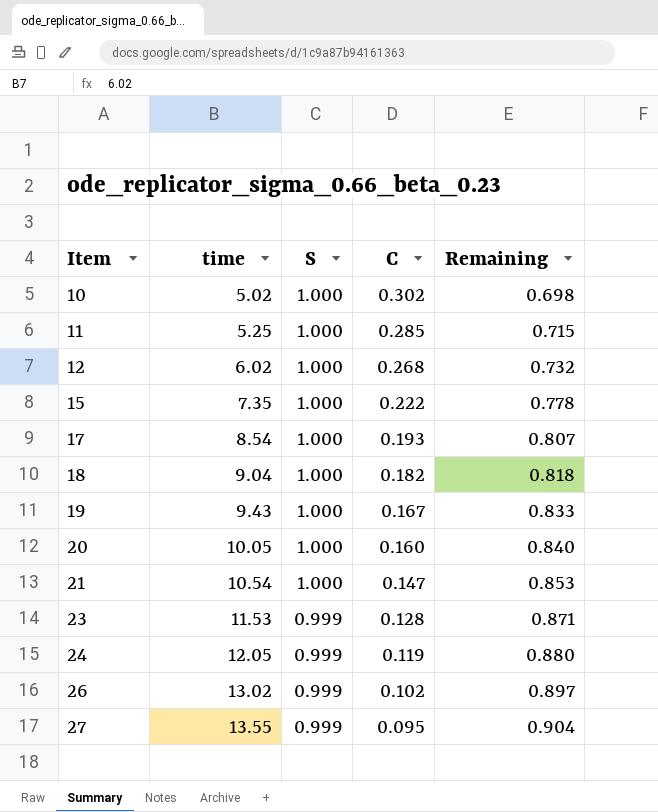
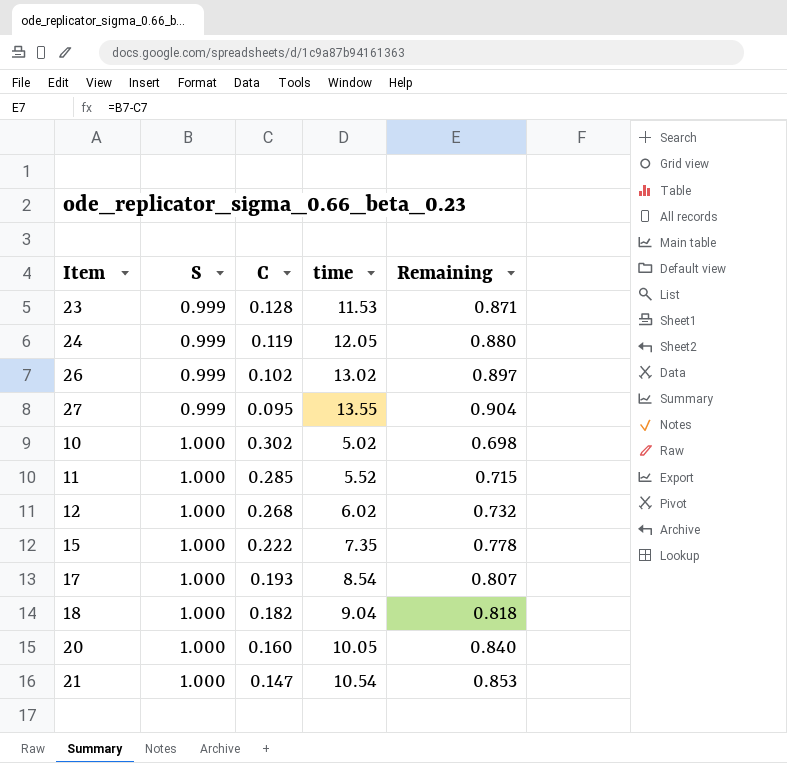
row order: Item ascending -> S ascending
column time | position: 2 -> 4
row 19: 9.43 | 1.000 | 0.167 | 0.833 -> none
11 | time: 5.25 -> 5.52

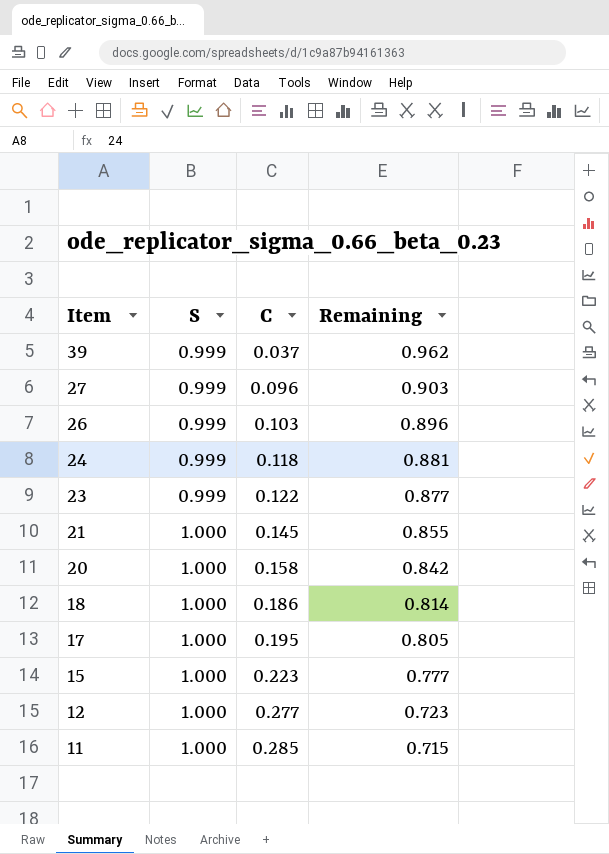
row order: S ascending -> Item descending
column time | position: 4 -> none
row 10: 1.000 | 0.302 | 5.02 | 0.698 -> none
row 39: none -> 0.999 | 0.037 | 0.962
27 | C: 0.095 -> 0.096
27 | Remaining: 0.904 -> 0.903
26 | C: 0.102 -> 0.103
26 | Remaining: 0.897 -> 0.896
24 | C: 0.119 -> 0.118
24 | Remaining: 0.880 -> 0.881
23 | C: 0.128 -> 0.122
23 | Remaining: 0.871 -> 0.877
21 | C: 0.147 -> 0.145
21 | Remaining: 0.853 -> 0.855
20 | C: 0.160 -> 0.158
20 | Remaining: 0.840 -> 0.842
18 | C: 0.182 -> 0.186
18 | Remaining: 0.818 -> 0.814
17 | C: 0.193 -> 0.195
17 | Remaining: 0.807 -> 0.805
15 | C: 0.222 -> 0.223
15 | Remaining: 0.778 -> 0.777
12 | C: 0.268 -> 0.277
12 | Remaining: 0.732 -> 0.723

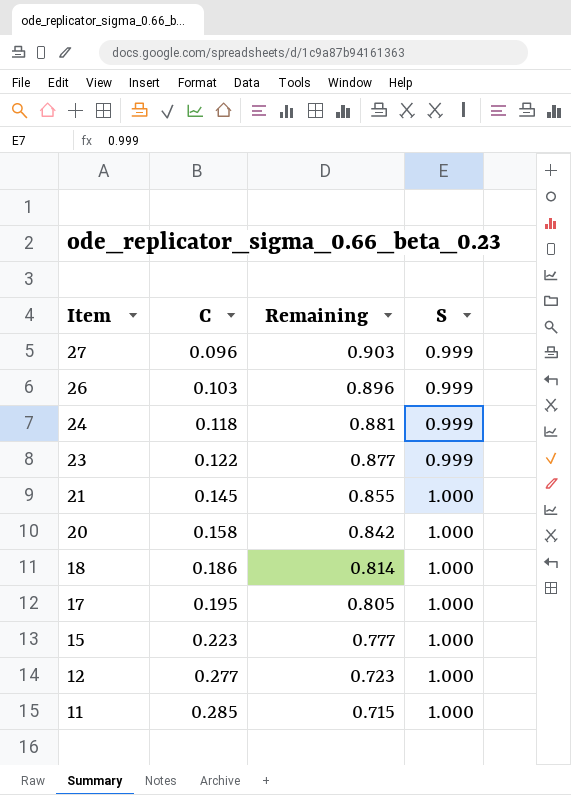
column S | position: 2 -> 4
row 39: 0.999 | 0.037 | 0.962 -> none

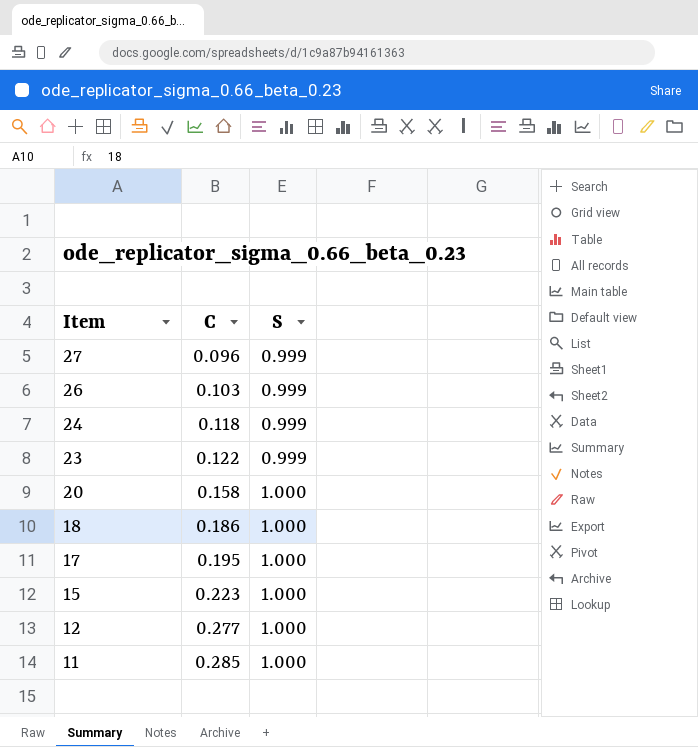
column Remaining | formula: [S] - [C] -> none
row 21: 0.145 | 0.855 | 1.000 -> none

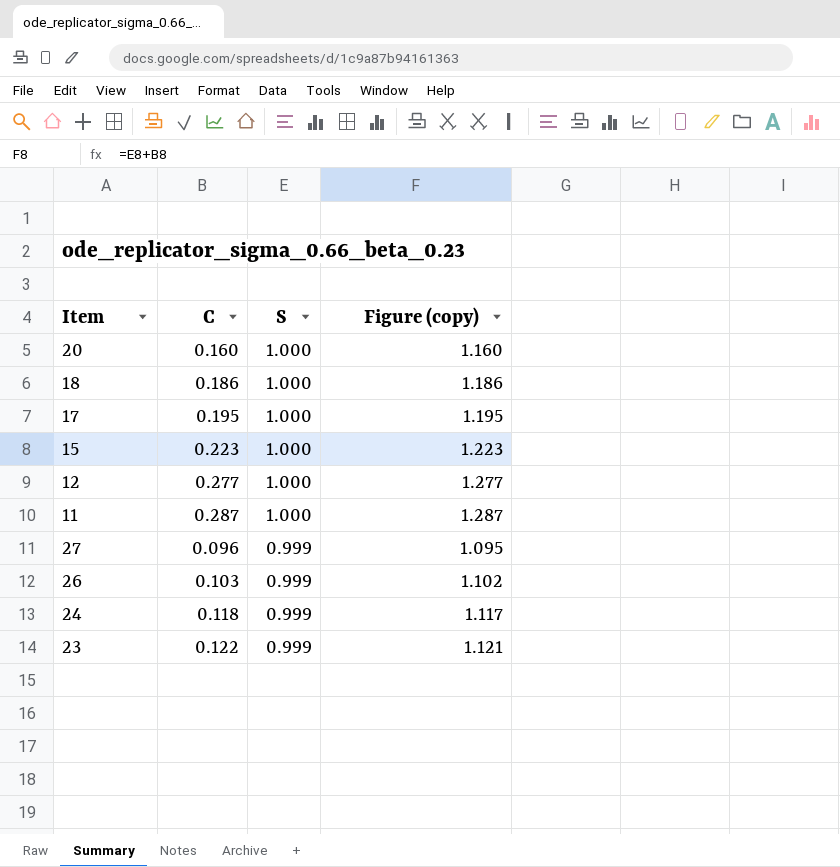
row order: Item descending -> S descending
column Figure (copy) | formula: none -> [C] + [S]
20 | C: 0.158 -> 0.160
11 | C: 0.285 -> 0.287

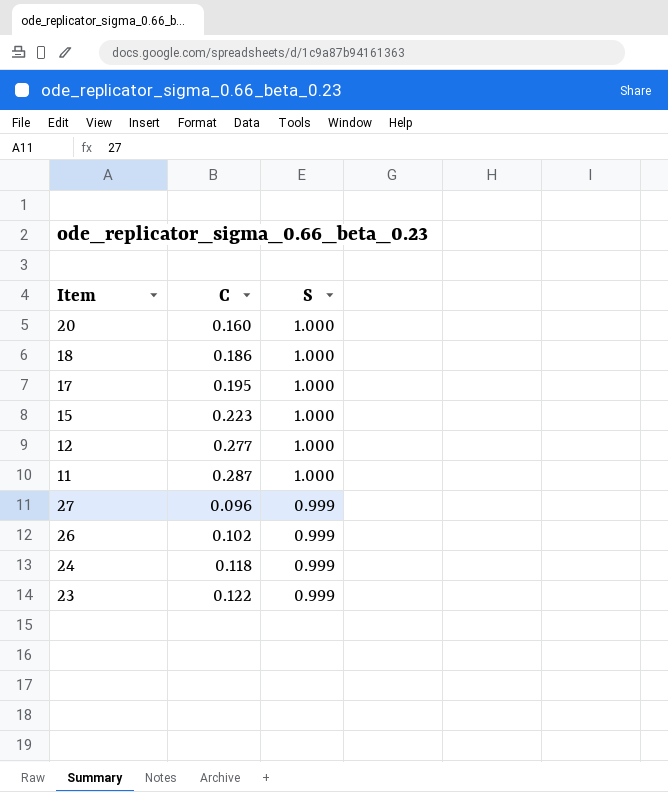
column Figure (copy) | formula: [C] + [S] -> none
26 | C: 0.103 -> 0.102

